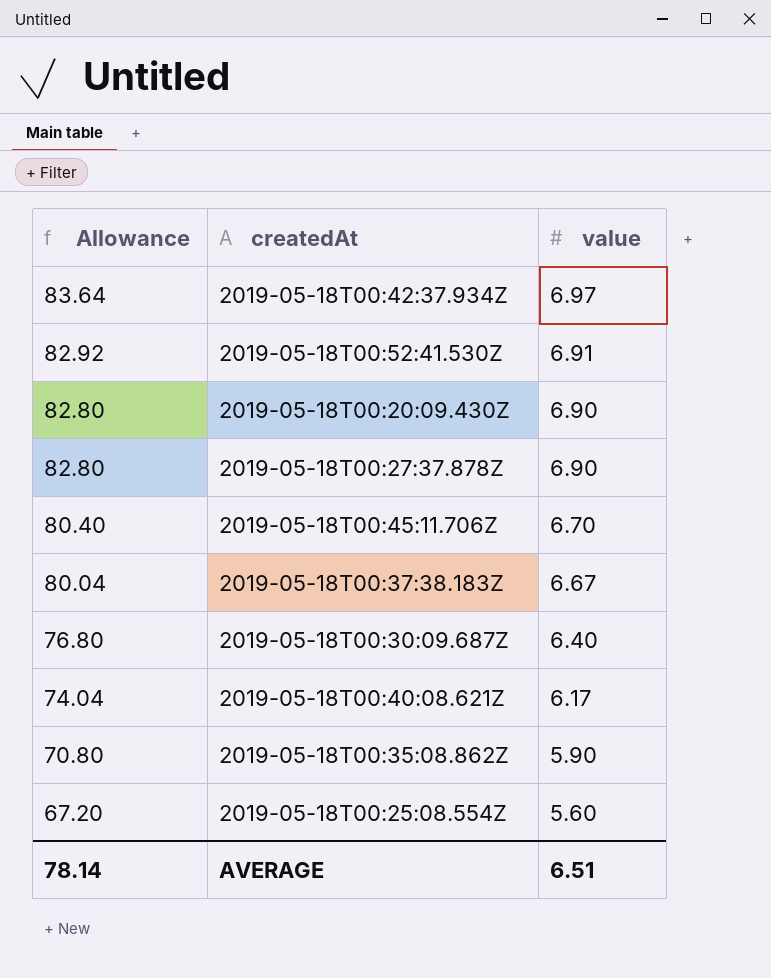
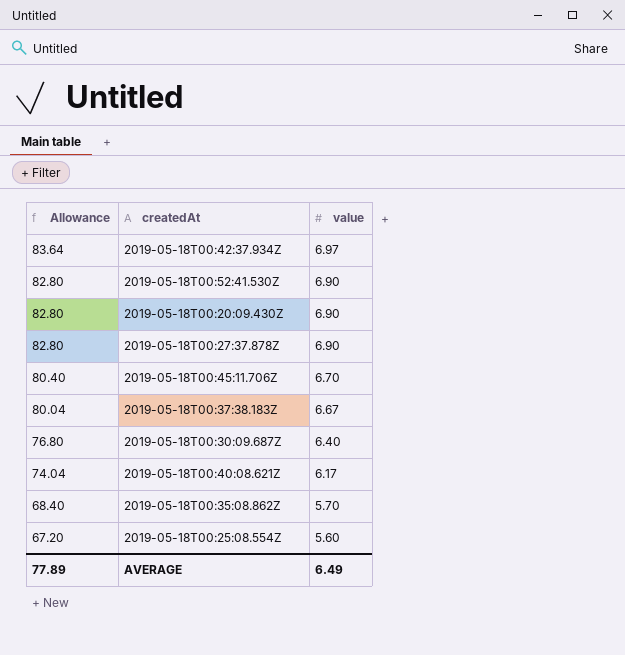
2019-05-18T00:52:41.530Z | Allowance: 82.92 -> 82.80
2019-05-18T00:52:41.530Z | value: 6.91 -> 6.90
2019-05-18T00:35:08.862Z | Allowance: 70.80 -> 68.40
2019-05-18T00:35:08.862Z | value: 5.90 -> 5.70
AVERAGE | Allowance: 78.14 -> 77.89
AVERAGE | value: 6.51 -> 6.49

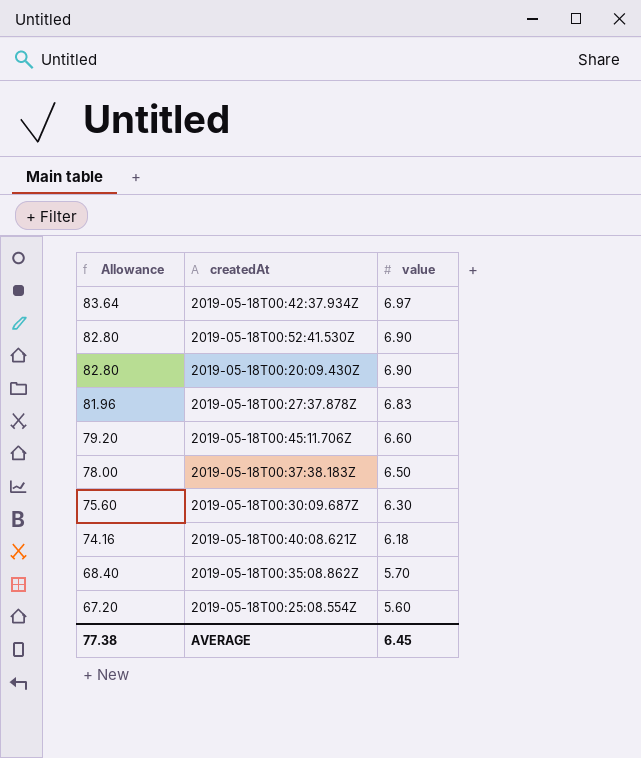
2019-05-18T00:27:37.878Z | Allowance: 82.80 -> 81.96
2019-05-18T00:27:37.878Z | value: 6.90 -> 6.83
2019-05-18T00:45:11.706Z | Allowance: 80.40 -> 79.20
2019-05-18T00:45:11.706Z | value: 6.70 -> 6.60
2019-05-18T00:37:38.183Z | Allowance: 80.04 -> 78.00
2019-05-18T00:37:38.183Z | value: 6.67 -> 6.50
2019-05-18T00:30:09.687Z | Allowance: 76.80 -> 75.60
2019-05-18T00:30:09.687Z | value: 6.40 -> 6.30
2019-05-18T00:40:08.621Z | Allowance: 74.04 -> 74.16
2019-05-18T00:40:08.621Z | value: 6.17 -> 6.18
AVERAGE | Allowance: 77.89 -> 77.38
AVERAGE | value: 6.49 -> 6.45

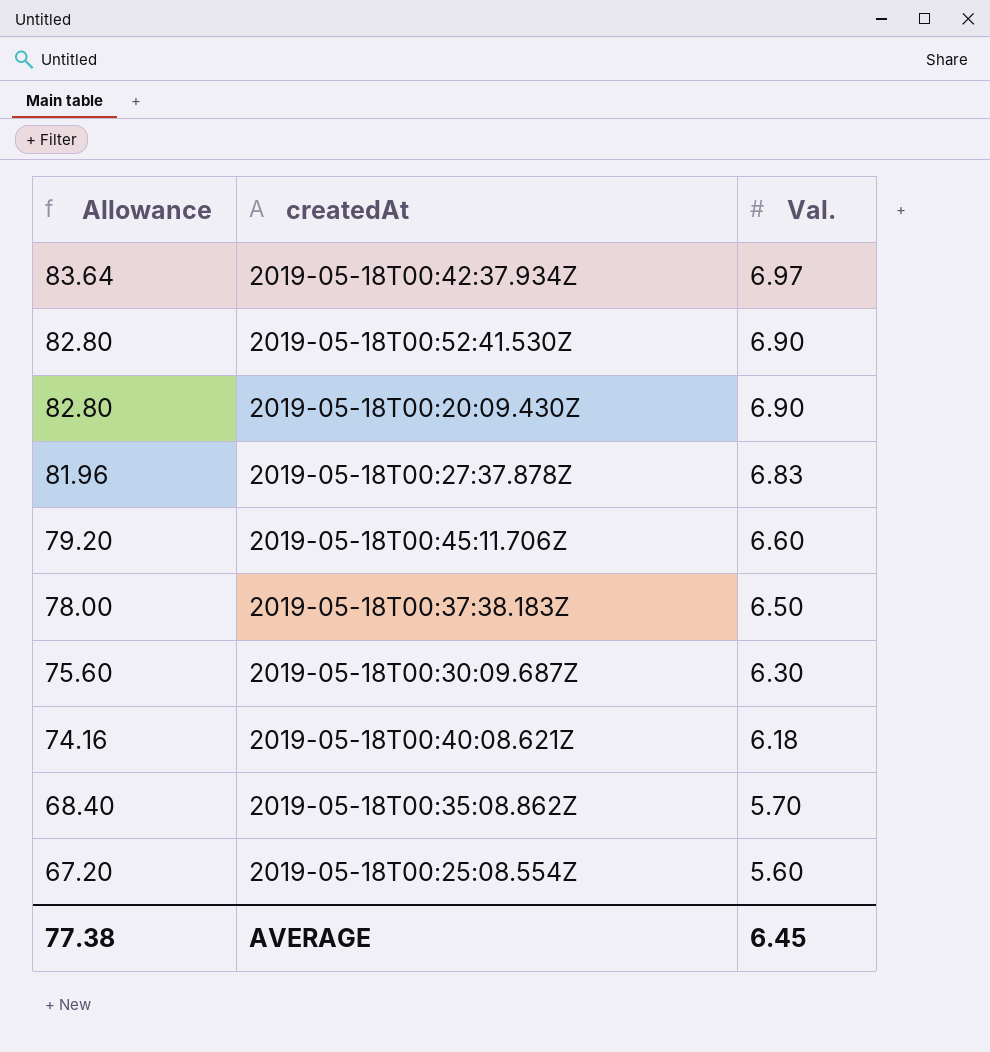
column name: value -> Val.

